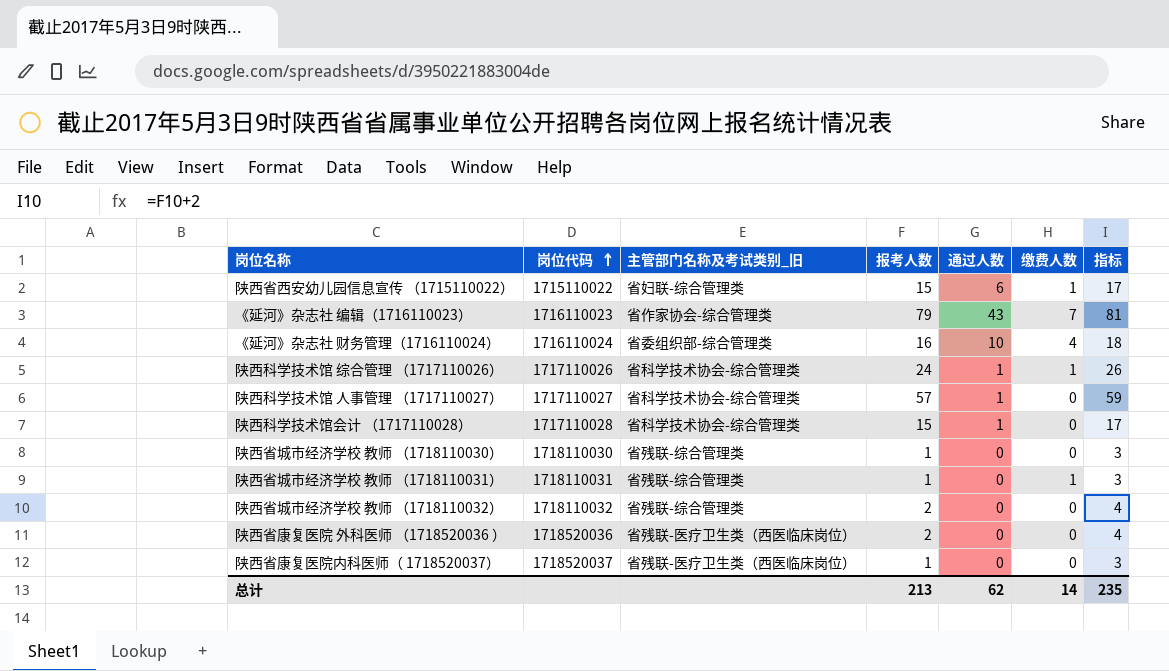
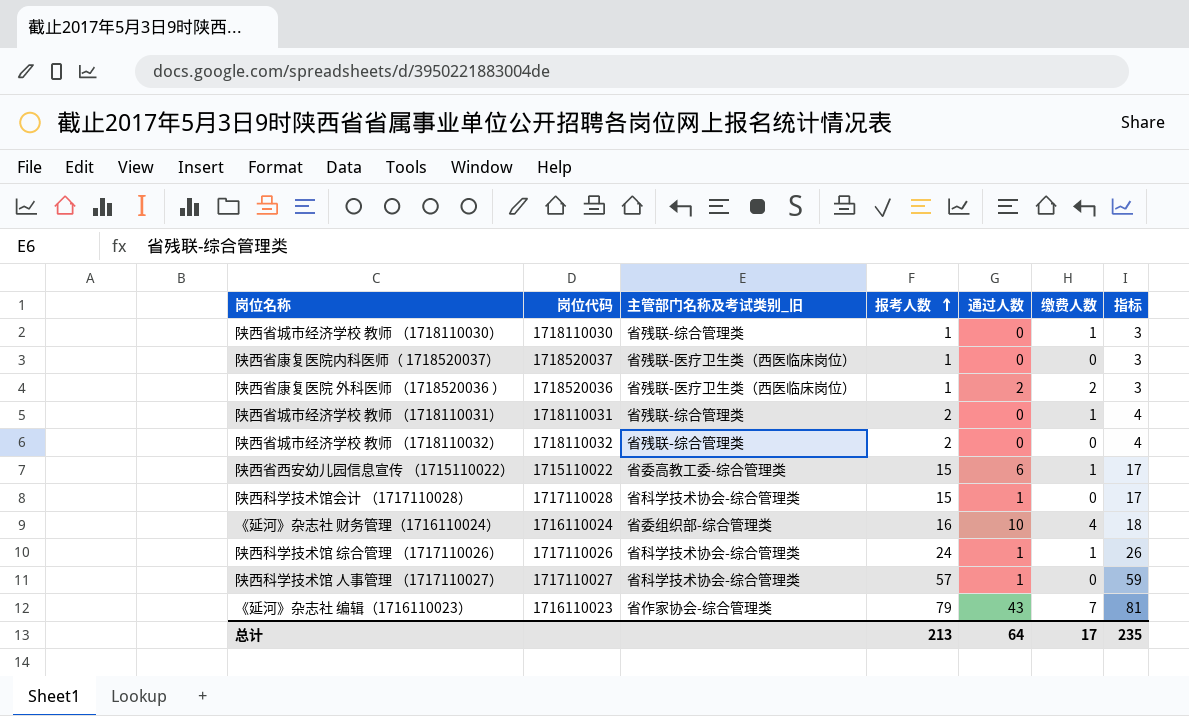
row order: 岗位代码 ascending -> 报考人数 ascending
陕西省城市经济学校 教师 （1718110030） | 缴费人数: 0 -> 1
陕西省康复医院 外科医师 （1718520036 ） | 报考人数: 2 -> 1
陕西省康复医院 外科医师 （1718520036 ） | 通过人数: 0 -> 2
陕西省康复医院 外科医师 （1718520036 ） | 缴费人数: 0 -> 2
陕西省康复医院 外科医师 （1718520036 ） | 指标: 4 -> 3
陕西省城市经济学校 教师 （1718110031） | 报考人数: 1 -> 2
陕西省城市经济学校 教师 （1718110031） | 指标: 3 -> 4
陕西省西安幼儿园信息宣传 （1715110022） | 主管部门名称及考试类别_旧: 省妇联-综合管理类 -> 省委高教工委-综合管理类
总计 | 通过人数: 62 -> 64
总计 | 缴费人数: 14 -> 17

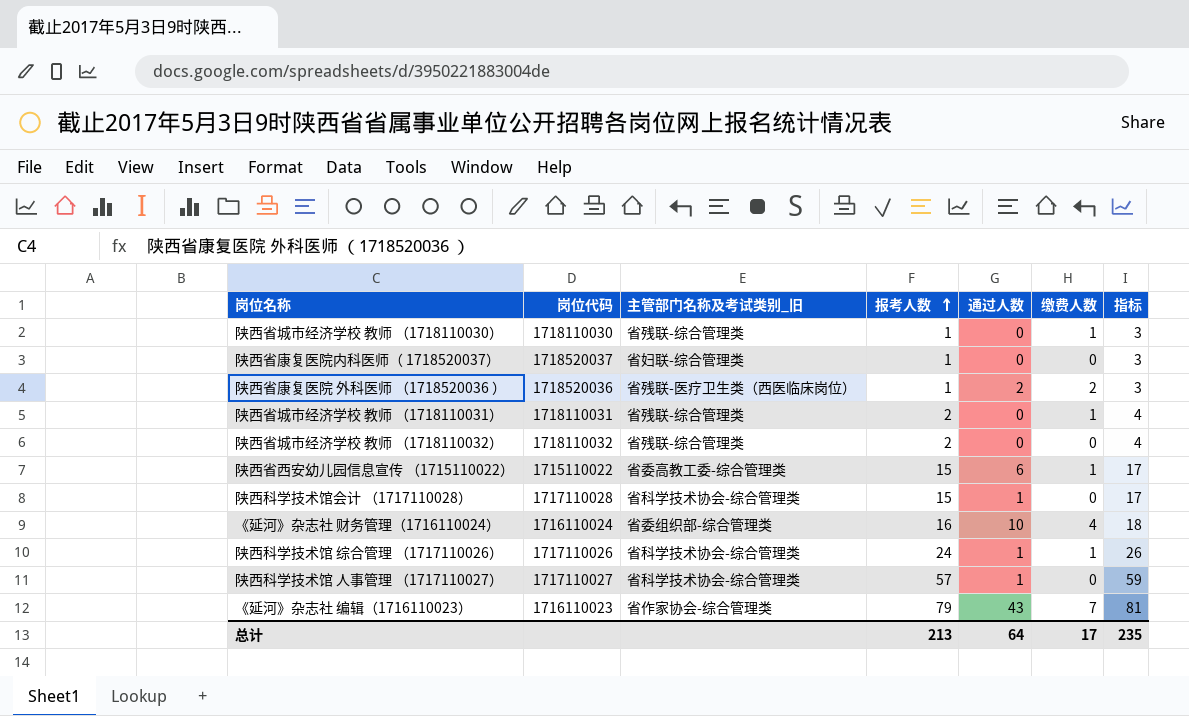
陕西省康复医院内科医师（ 1718520037） | 主管部门名称及考试类别_旧: 省残联-医疗卫生类（西医临床岗位） -> 省妇联-综合管理类

